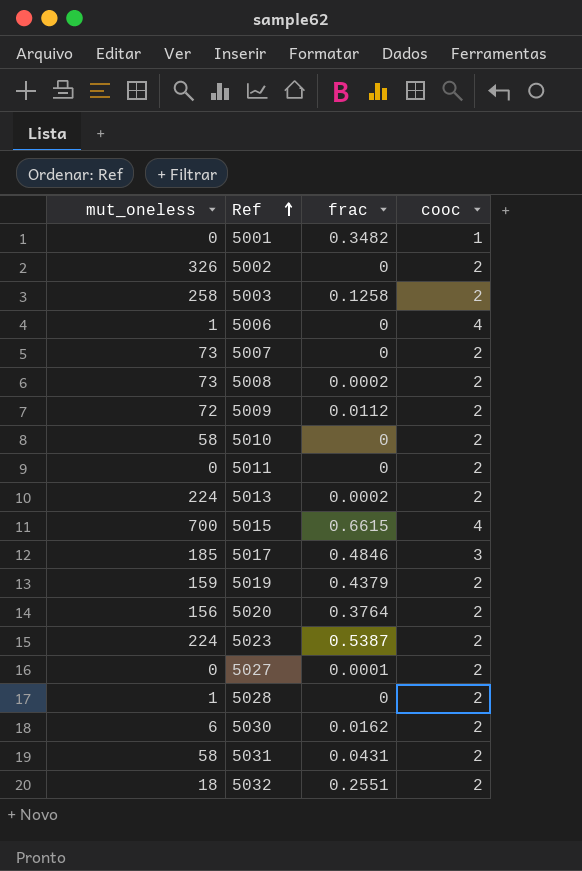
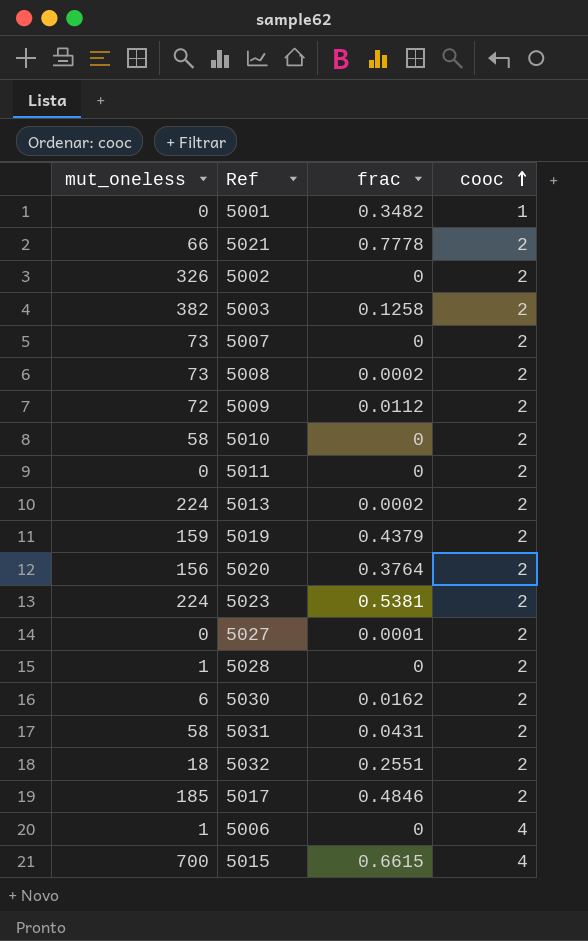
row order: Ref ascending -> cooc ascending
row 5021: none -> 66 | 0.7778 | 2
5003 | mut_oneless: 258 -> 382
5023 | frac: 0.5387 -> 0.5381
5017 | cooc: 3 -> 2

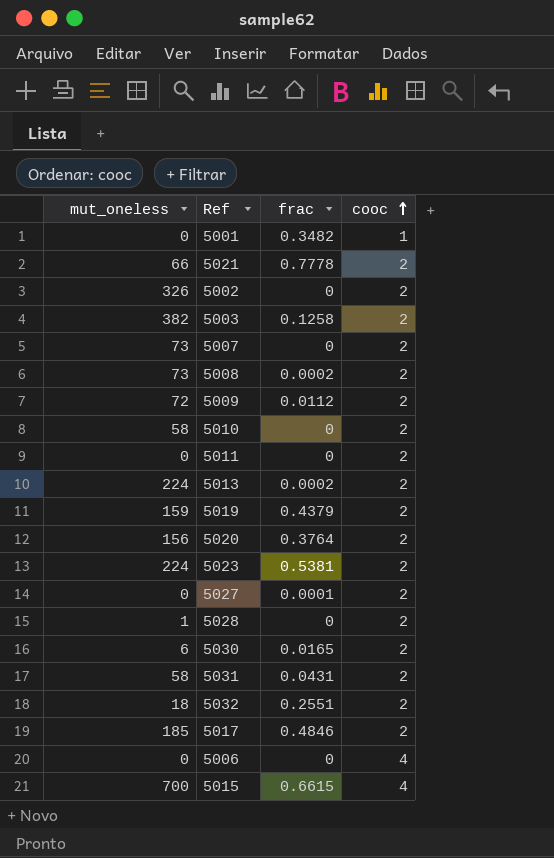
5030 | frac: 0.0162 -> 0.0165
5006 | mut_oneless: 1 -> 0

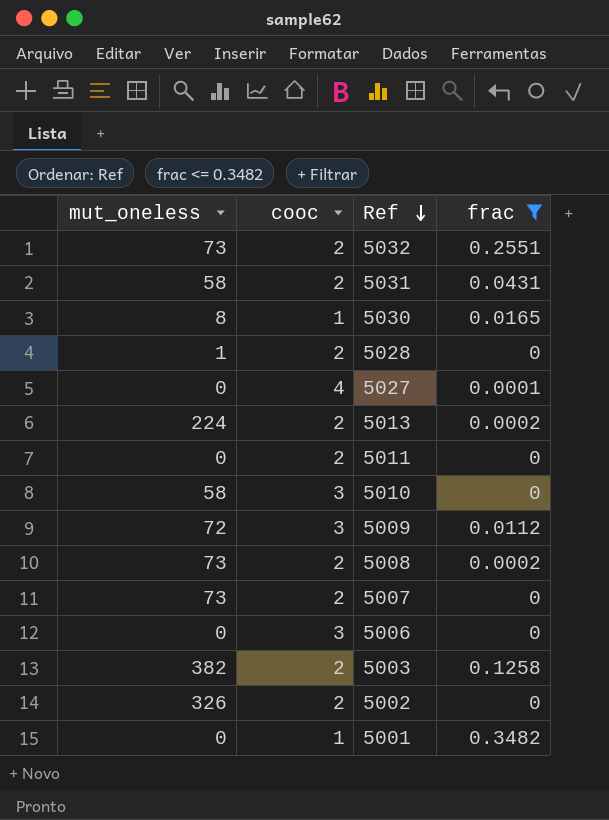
filter: none -> frac <= 0.3482
row order: cooc ascending -> Ref descending
column cooc | position: 4 -> 2
5032 | mut_oneless: 18 -> 73
5030 | mut_oneless: 6 -> 8
5030 | cooc: 2 -> 1
5027 | cooc: 2 -> 4
5010 | cooc: 2 -> 3
5009 | cooc: 2 -> 3
5006 | cooc: 4 -> 3

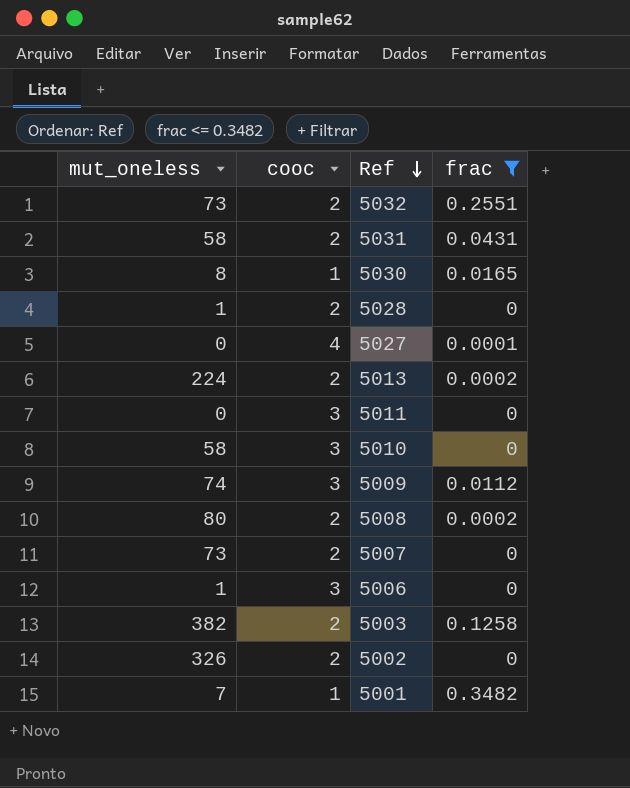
5011 | cooc: 2 -> 3
5009 | mut_oneless: 72 -> 74
5008 | mut_oneless: 73 -> 80
5006 | mut_oneless: 0 -> 1
5001 | mut_oneless: 0 -> 7

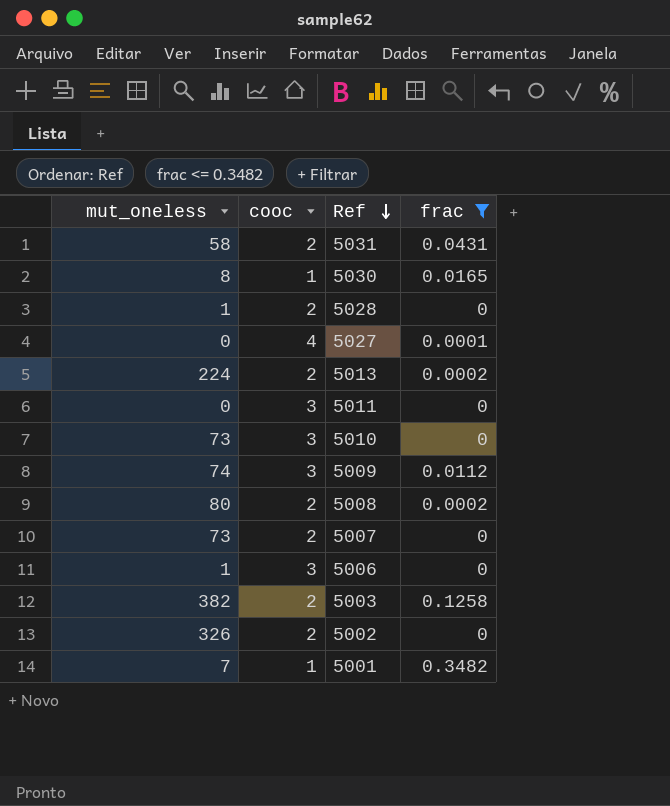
row 5032: 73 | 2 | 0.2551 -> none
5010 | mut_oneless: 58 -> 73

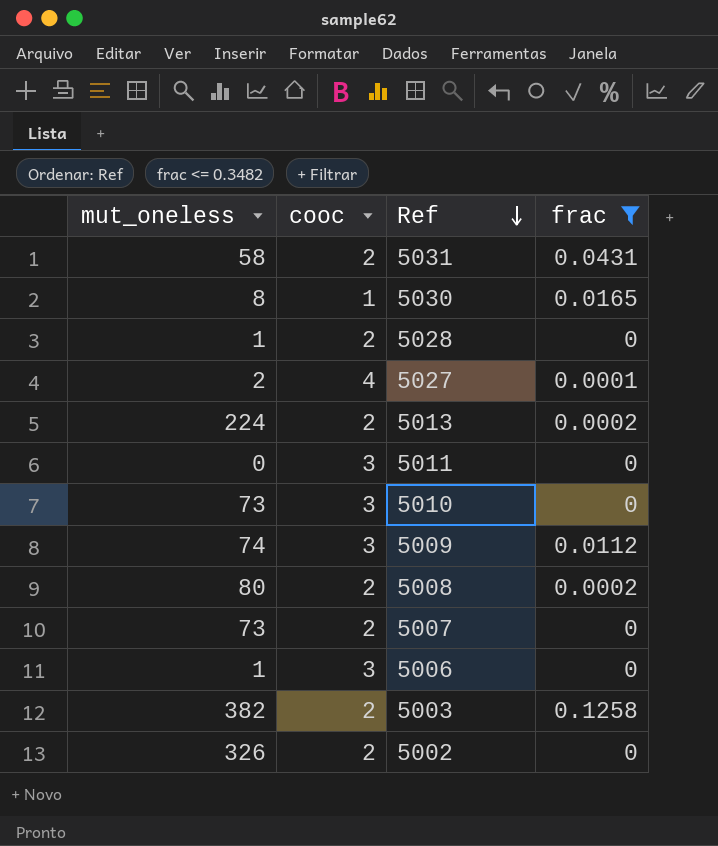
row 5001: 7 | 1 | 0.3482 -> none
5027 | mut_oneless: 0 -> 2

